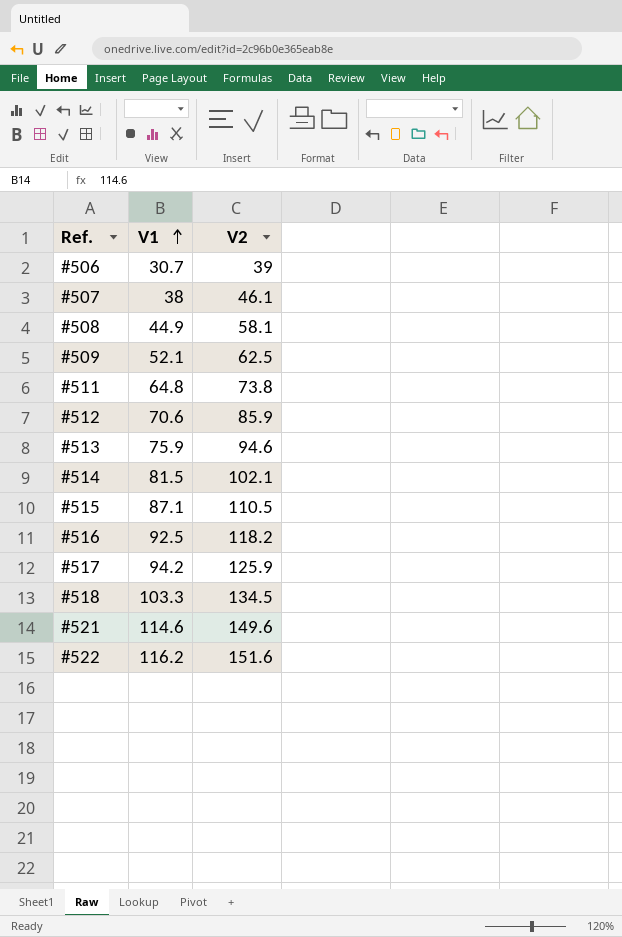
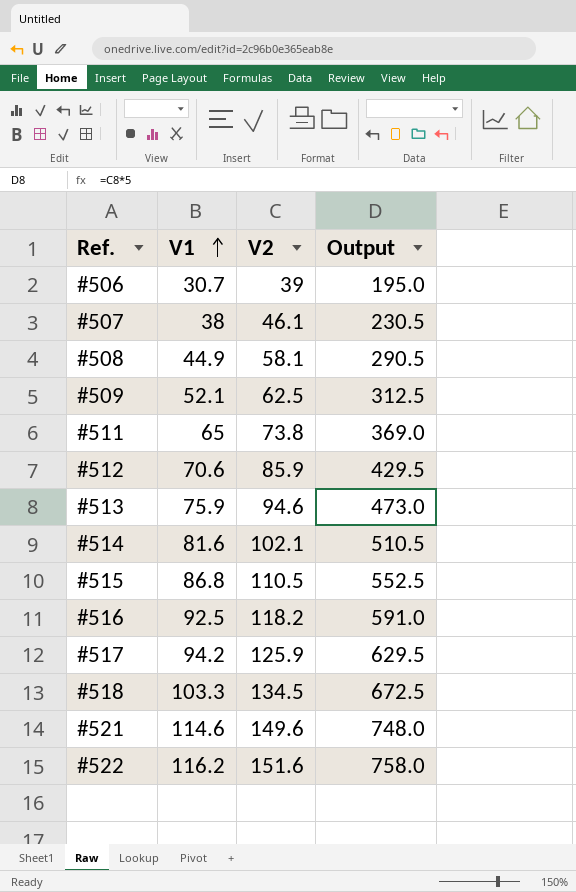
column Output | formula: none -> [V2] * 5
#511 | V1: 64.8 -> 65
#514 | V1: 81.5 -> 81.6
#515 | V1: 87.1 -> 86.8

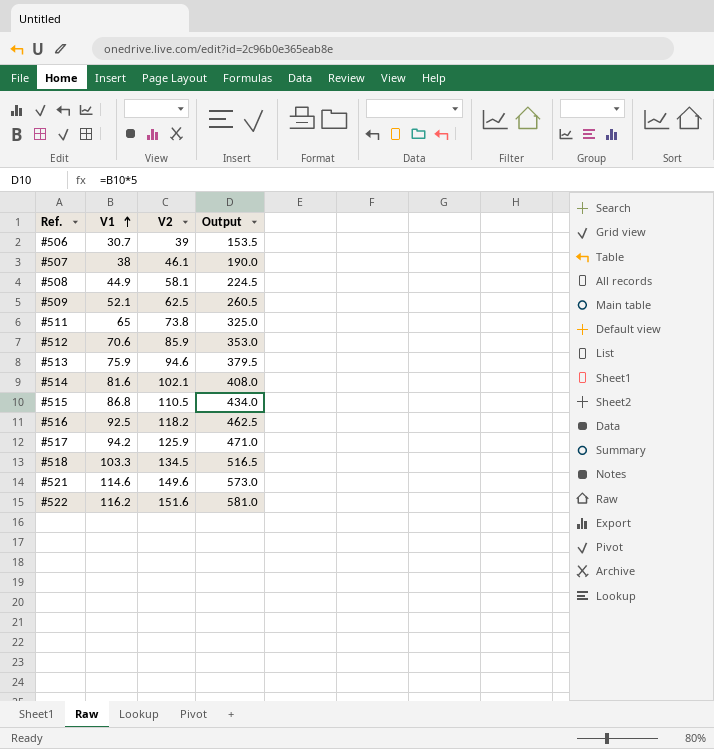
column Output | formula: [V2] * 5 -> [V1] * 5

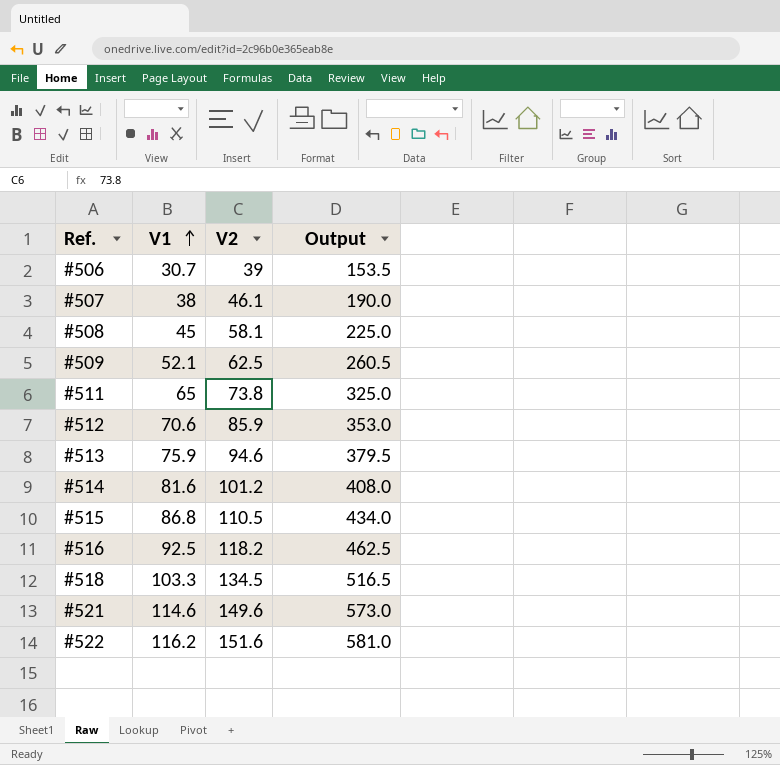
row #517: 94.2 | 125.9 | 471.0 -> none
#508 | V1: 44.9 -> 45
#508 | Output: 224.5 -> 225.0
#514 | V2: 102.1 -> 101.2

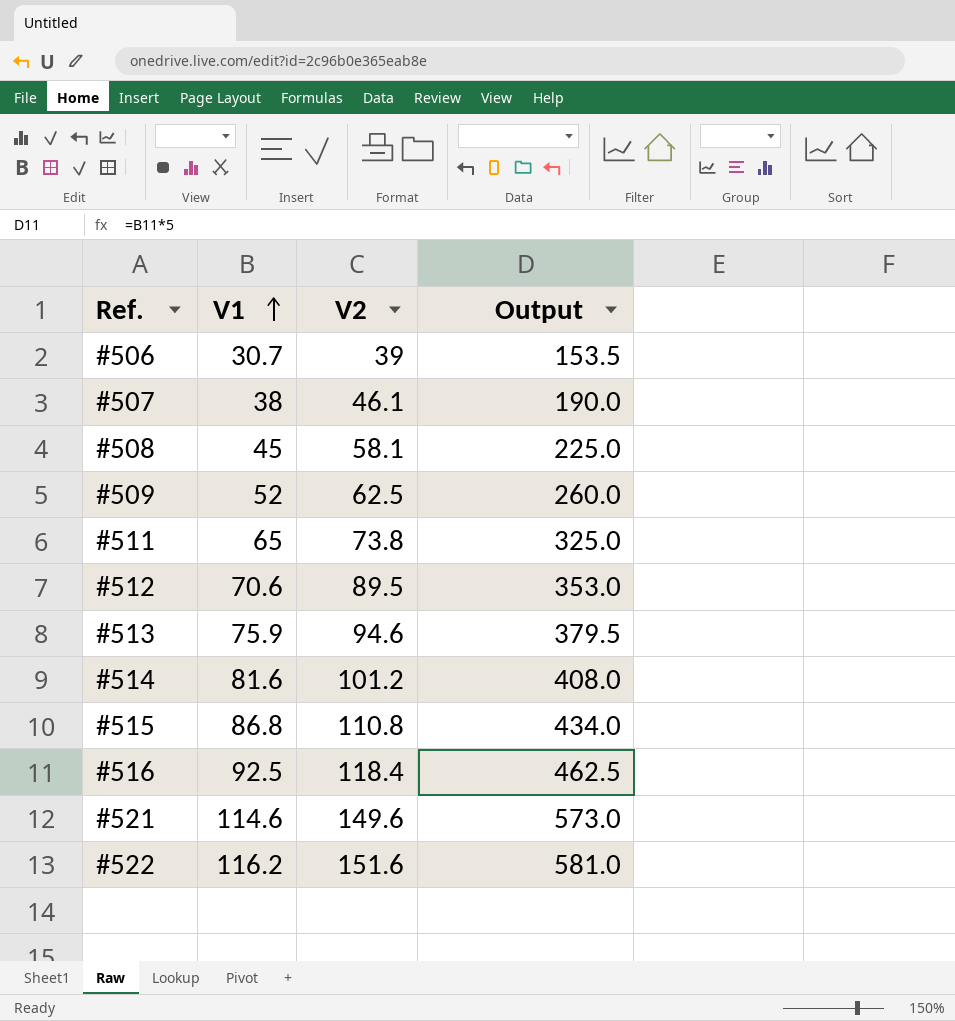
row #518: 103.3 | 134.5 | 516.5 -> none
#509 | V1: 52.1 -> 52
#509 | Output: 260.5 -> 260.0
#512 | V2: 85.9 -> 89.5
#515 | V2: 110.5 -> 110.8
#516 | V2: 118.2 -> 118.4

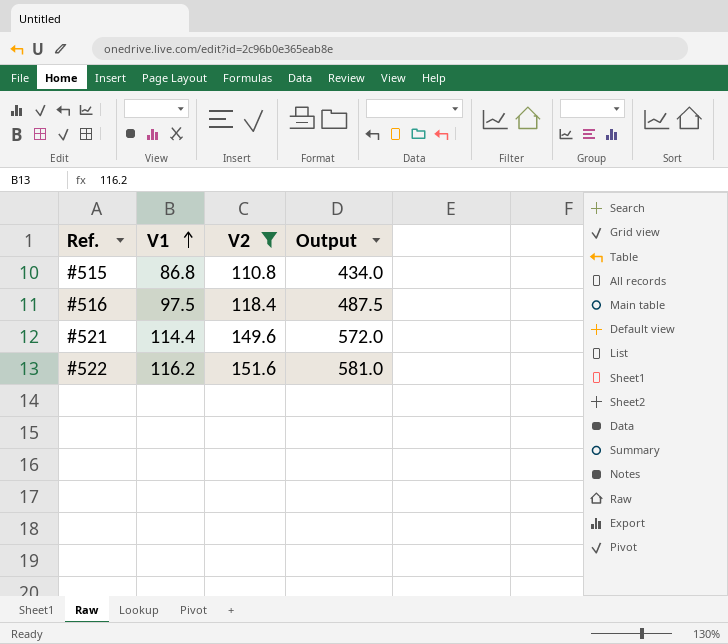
filter: none -> V2 >= 110.8
#516 | V1: 92.5 -> 97.5
#516 | Output: 462.5 -> 487.5
#521 | V1: 114.6 -> 114.4
#521 | Output: 573.0 -> 572.0

